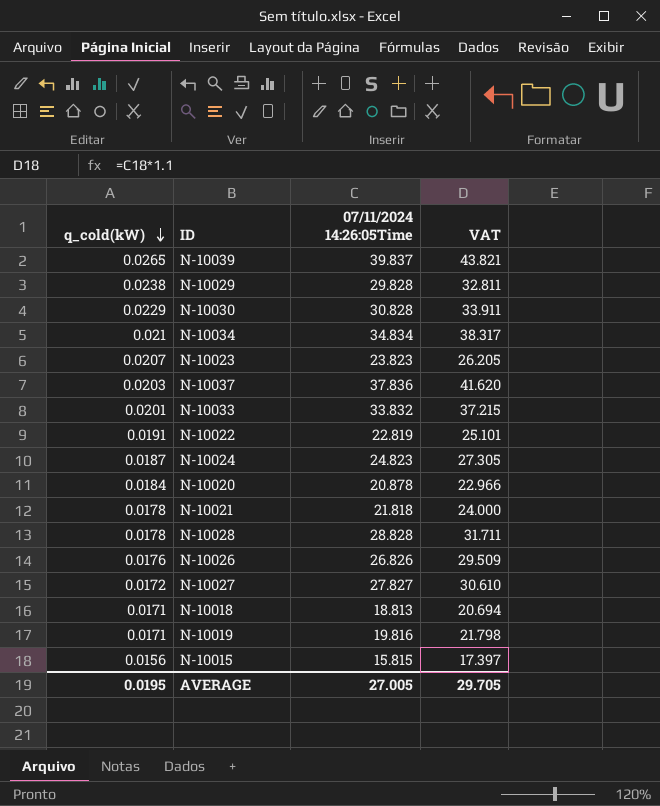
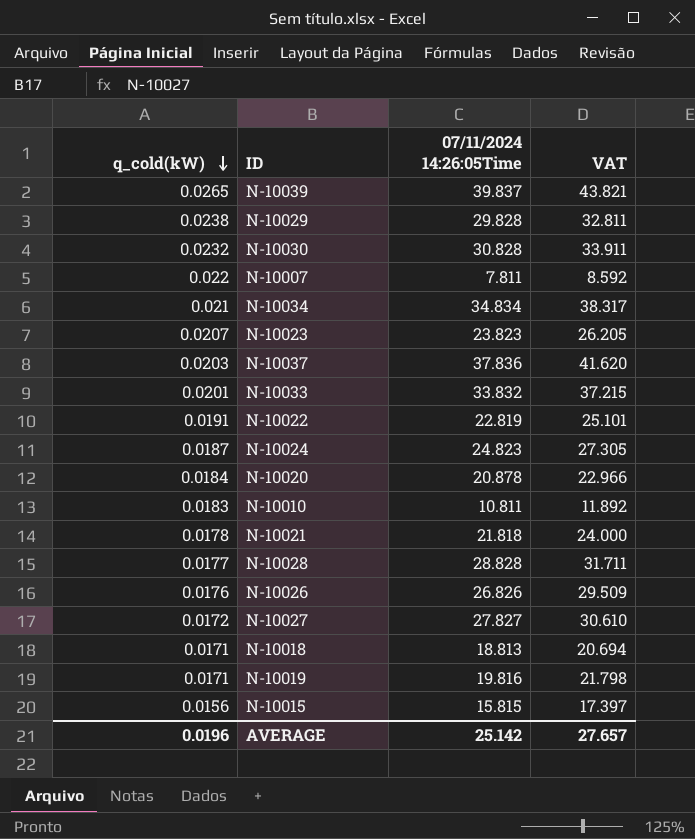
N-10030 | q_cold(kW): 0.0229 -> 0.0232
row N-10007: none -> 0.022 | 7.811 | 8.592
row N-10010: none -> 0.0183 | 10.811 | 11.892
N-10028 | q_cold(kW): 0.0178 -> 0.0177
AVERAGE | q_cold(kW): 0.0195 -> 0.0196
AVERAGE | 07/11/2024 14:26:05Time: 27.005 -> 25.142
AVERAGE | VAT: 29.705 -> 27.657

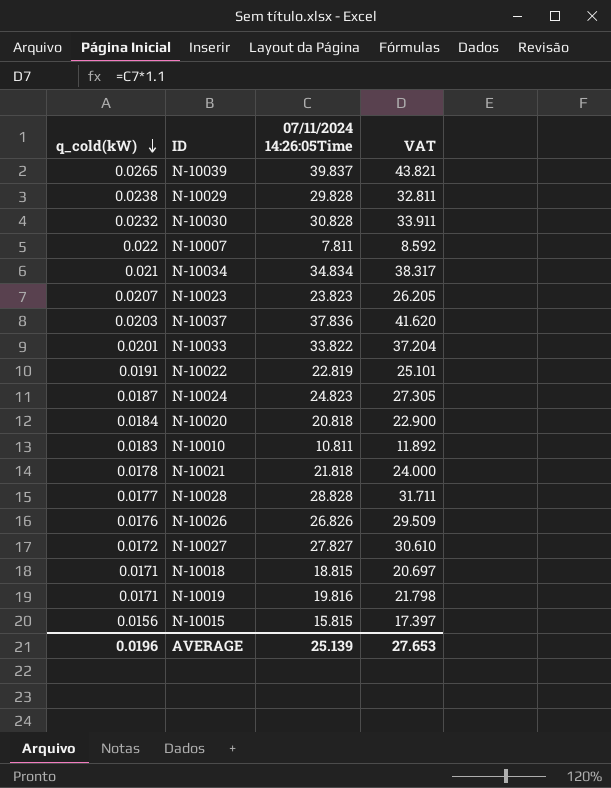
N-10033 | 07/11/2024 14:26:05Time: 33.832 -> 33.822
N-10033 | VAT: 37.215 -> 37.204
N-10020 | 07/11/2024 14:26:05Time: 20.878 -> 20.818
N-10020 | VAT: 22.966 -> 22.900
N-10018 | 07/11/2024 14:26:05Time: 18.813 -> 18.815
N-10018 | VAT: 20.694 -> 20.697
AVERAGE | 07/11/2024 14:26:05Time: 25.142 -> 25.139
AVERAGE | VAT: 27.657 -> 27.653

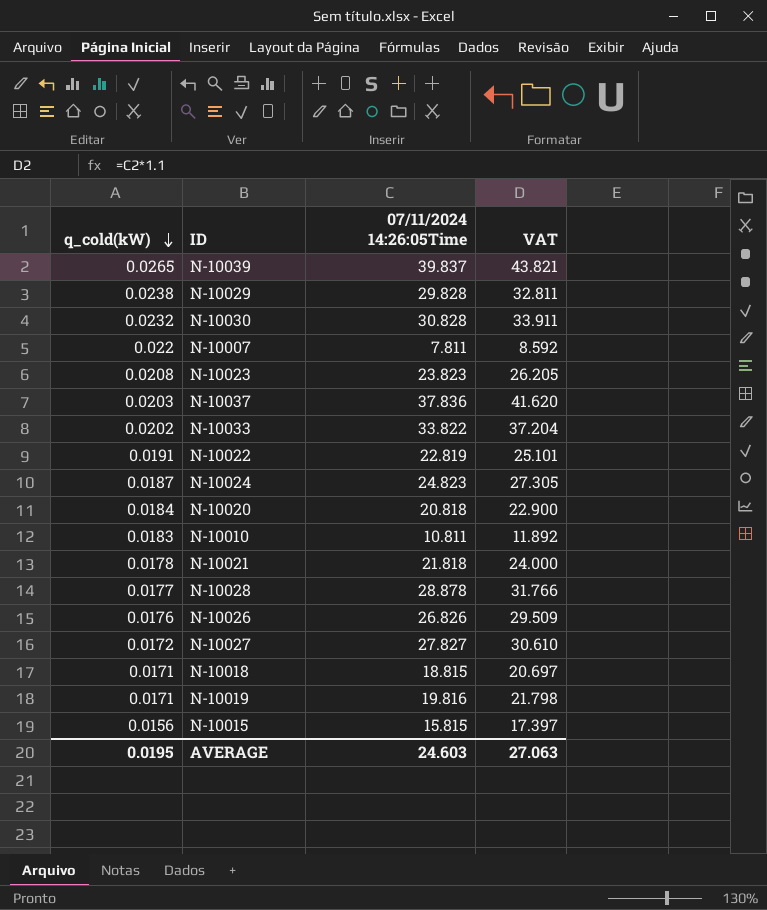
row N-10034: 0.021 | 34.834 | 38.317 -> none
N-10023 | q_cold(kW): 0.0207 -> 0.0208
N-10033 | q_cold(kW): 0.0201 -> 0.0202
N-10028 | 07/11/2024 14:26:05Time: 28.828 -> 28.878
N-10028 | VAT: 31.711 -> 31.766
AVERAGE | q_cold(kW): 0.0196 -> 0.0195
AVERAGE | 07/11/2024 14:26:05Time: 25.139 -> 24.603
AVERAGE | VAT: 27.653 -> 27.063

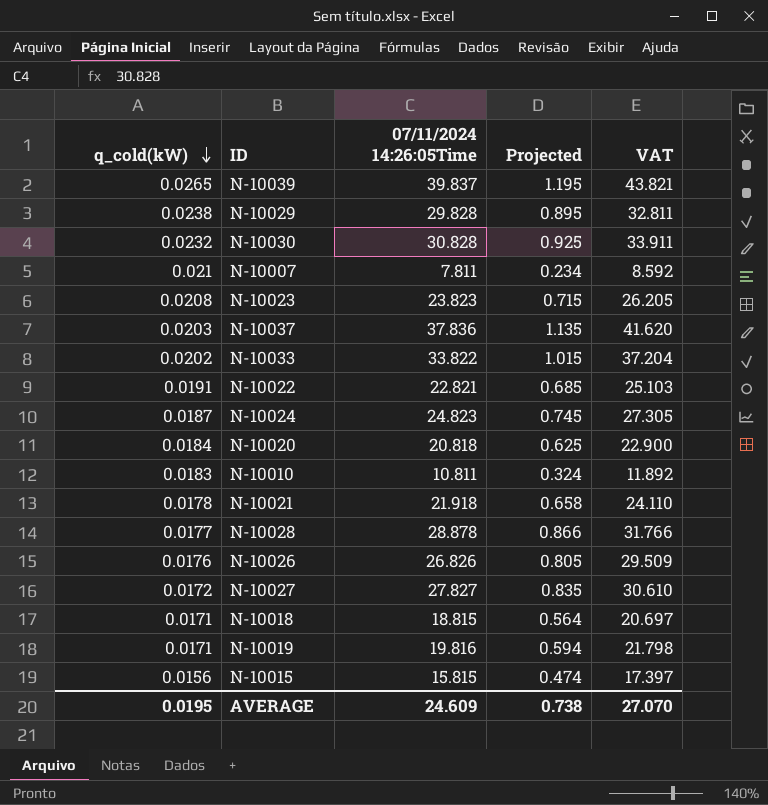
column Projected | formula: none -> [07/11/2024 14:26:05Time] * 0.03
N-10007 | q_cold(kW): 0.022 -> 0.021
N-10022 | 07/11/2024 14:26:05Time: 22.819 -> 22.821
N-10022 | VAT: 25.101 -> 25.103
N-10021 | 07/11/2024 14:26:05Time: 21.818 -> 21.918
N-10021 | VAT: 24.000 -> 24.110
AVERAGE | 07/11/2024 14:26:05Time: 24.603 -> 24.609
AVERAGE | VAT: 27.063 -> 27.070

